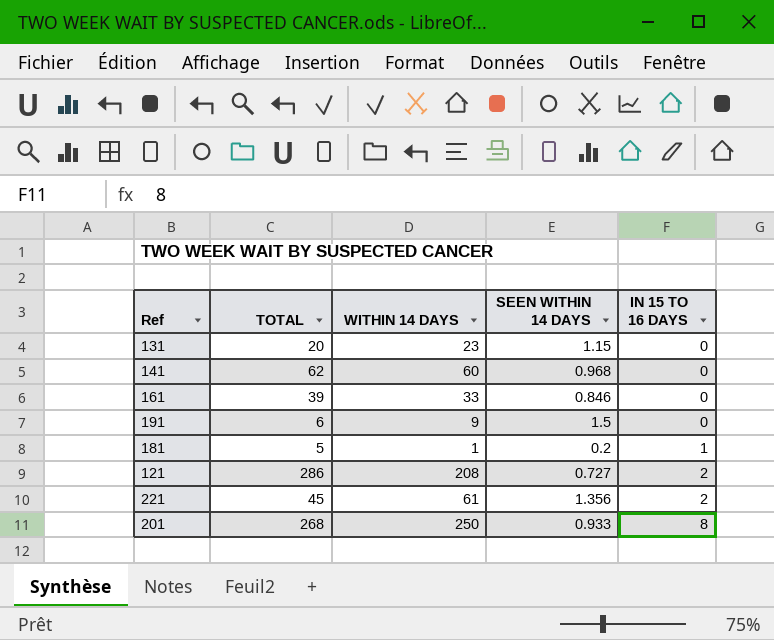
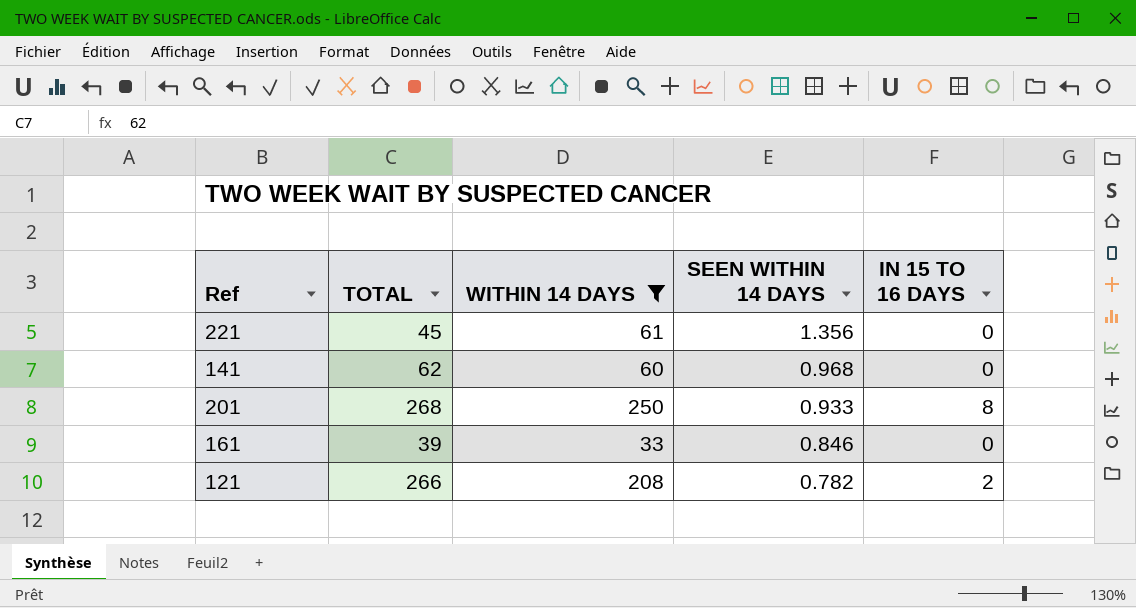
filter: none -> WITHIN 14 DAYS >= 33
row order: IN 15 TO 16 DAYS ascending -> SEEN WITHIN 14 DAYS descending
221 | IN 15 TO 16 DAYS: 2 -> 0
121 | TOTAL: 286 -> 266
121 | SEEN WITHIN 14 DAYS: 0.727 -> 0.782

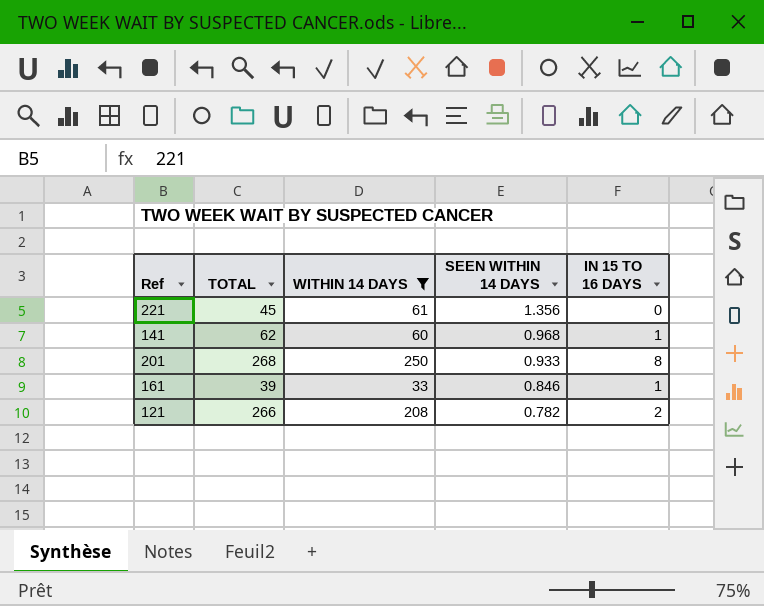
141 | IN 15 TO 16 DAYS: 0 -> 1
161 | IN 15 TO 16 DAYS: 0 -> 1

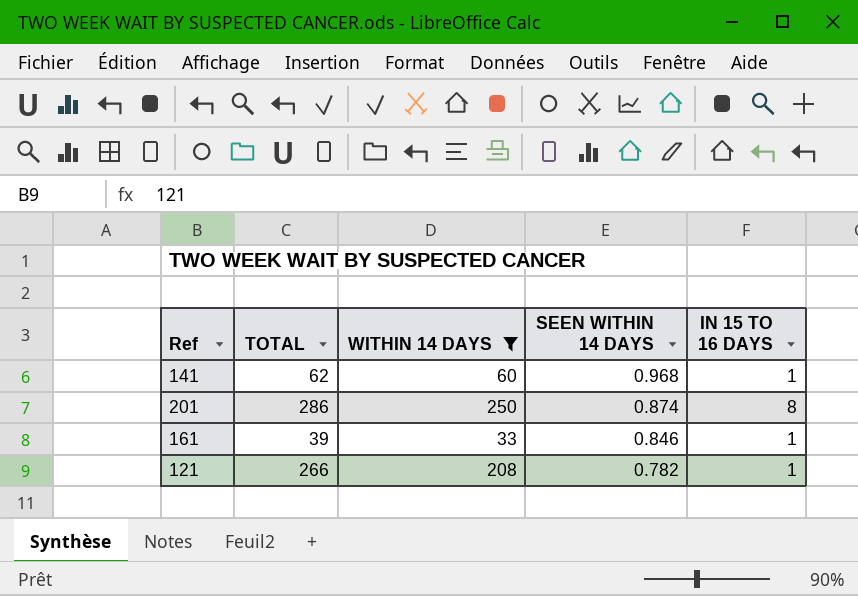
row 221: 45 | 61 | 1.356 | 0 -> none
201 | TOTAL: 268 -> 286
201 | SEEN WITHIN 14 DAYS: 0.933 -> 0.874
121 | IN 15 TO 16 DAYS: 2 -> 1

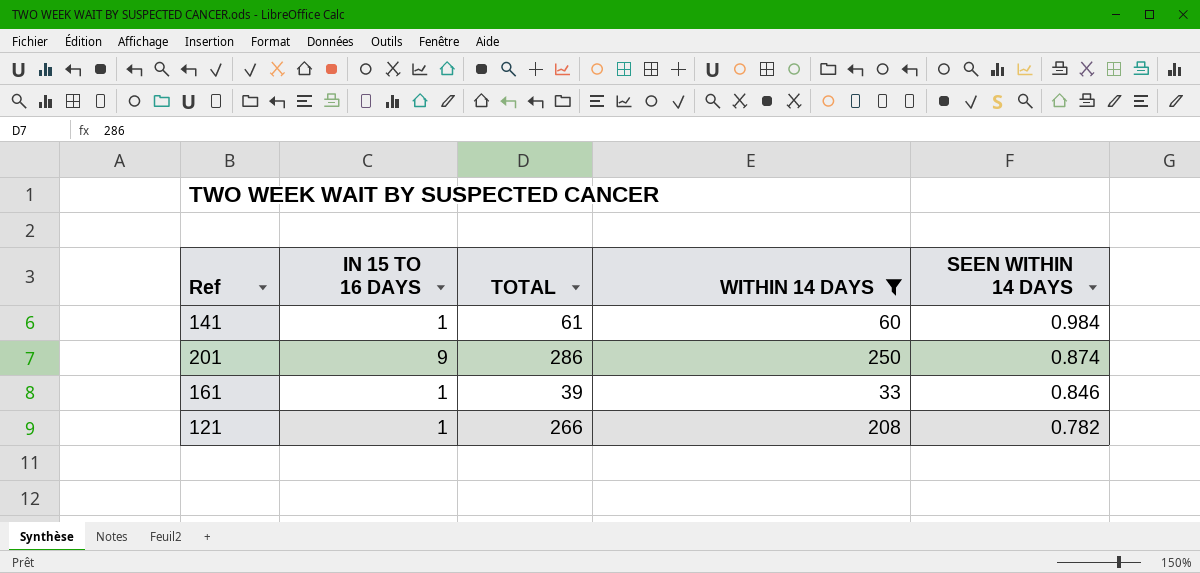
column IN 15 TO 16 DAYS | position: 5 -> 2
141 | TOTAL: 62 -> 61
141 | SEEN WITHIN 14 DAYS: 0.968 -> 0.984
201 | IN 15 TO 16 DAYS: 8 -> 9

